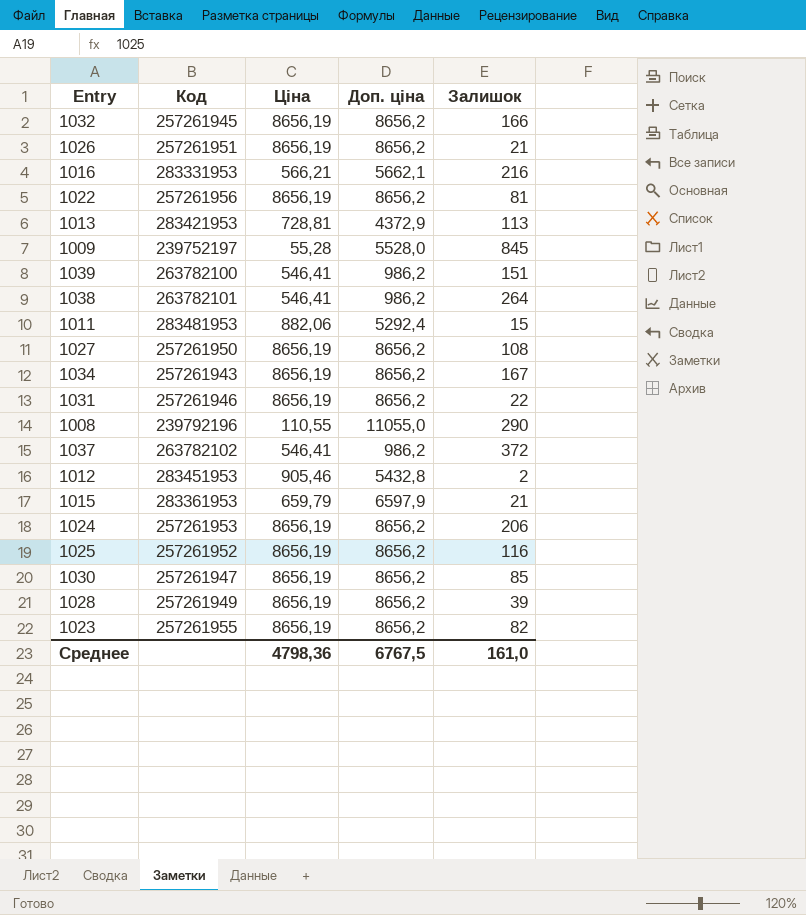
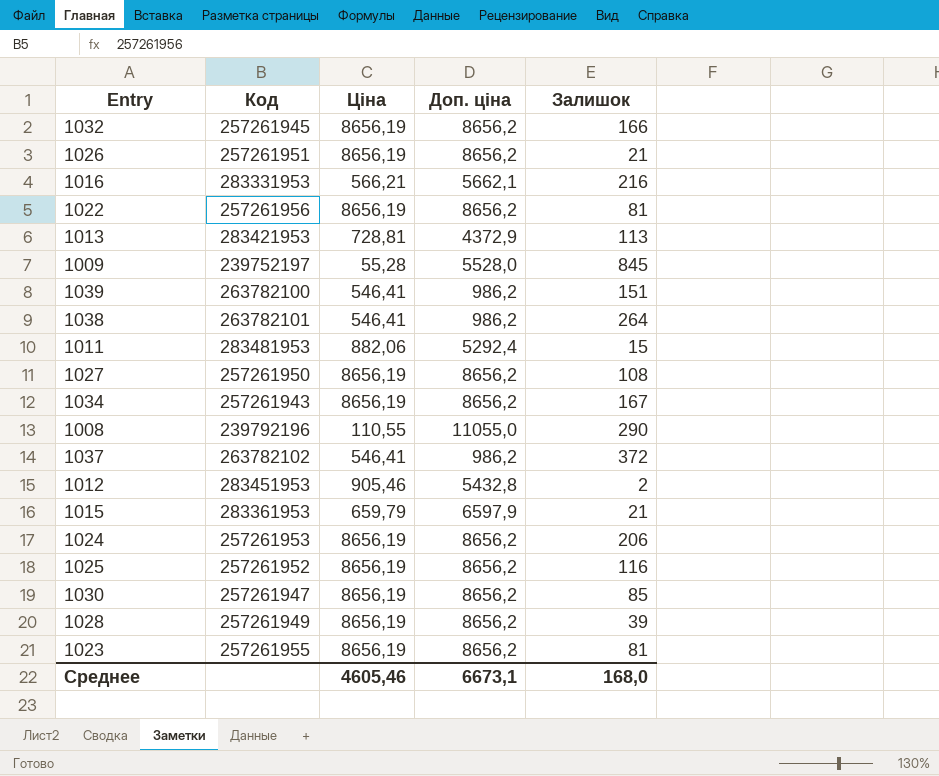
row 1031: 257261946 | 8656,19 | 8656,2 | 22 -> none
1023 | Залишок: 82 -> 81
Среднее | Ціна: 4798,36 -> 4605,46
Среднее | Доп. ціна: 6767,5 -> 6673,1
Среднее | Залишок: 161,0 -> 168,0

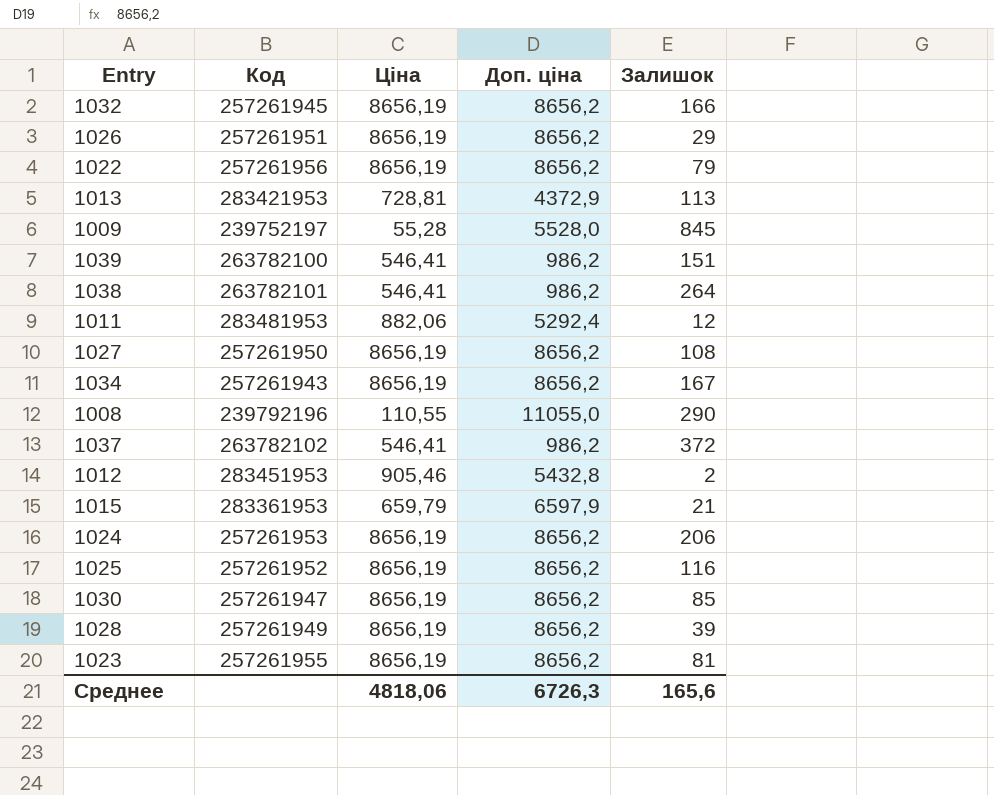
row 1016: 283331953 | 566,21 | 5662,1 | 216 -> none
1026 | Залишок: 21 -> 29
1022 | Залишок: 81 -> 79
1011 | Залишок: 15 -> 12
Среднее | Ціна: 4605,46 -> 4818,06
Среднее | Доп. ціна: 6673,1 -> 6726,3
Среднее | Залишок: 168,0 -> 165,6

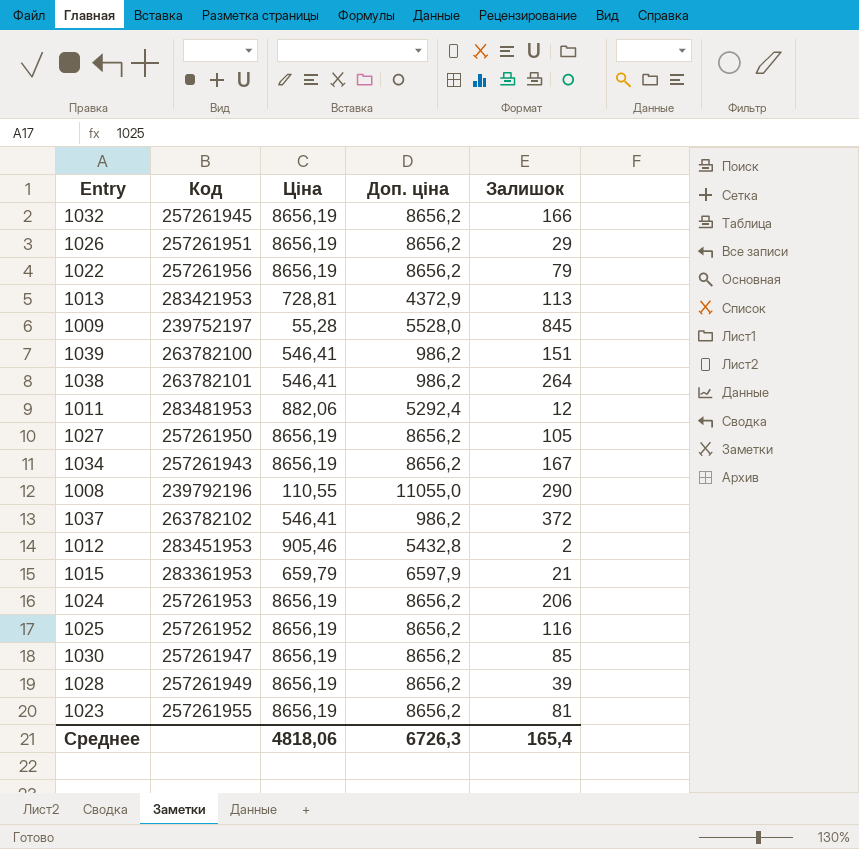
1027 | Залишок: 108 -> 105
Среднее | Залишок: 165,6 -> 165,4

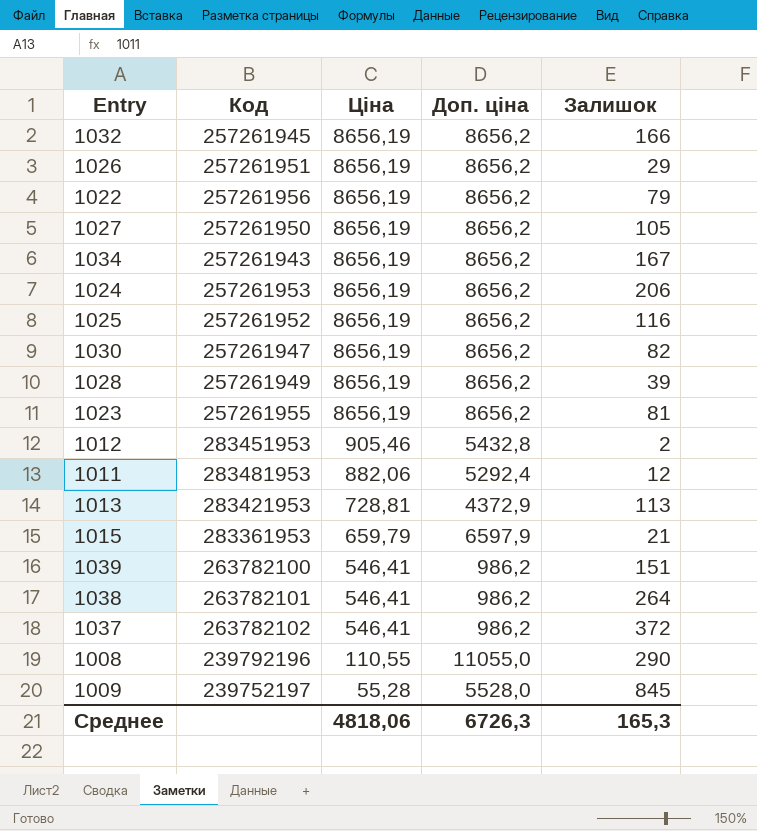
row order: none -> Ціна descending
1030 | Залишок: 85 -> 82
Среднее | Залишок: 165,4 -> 165,3

